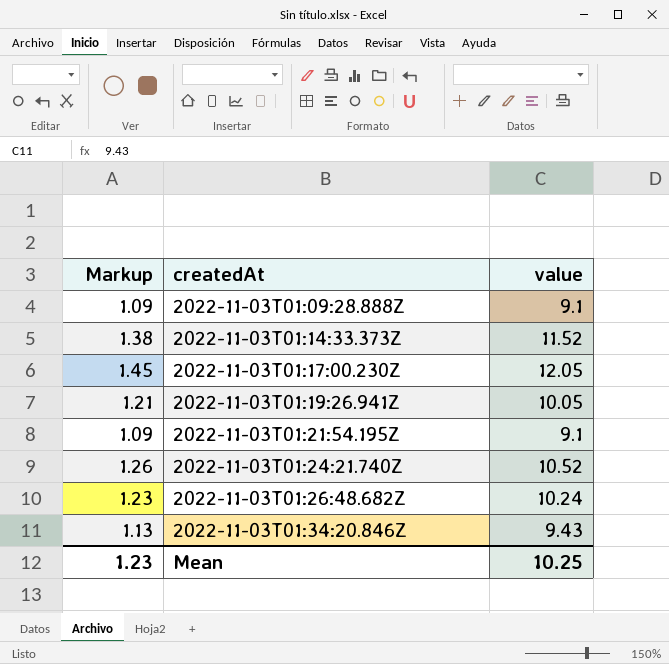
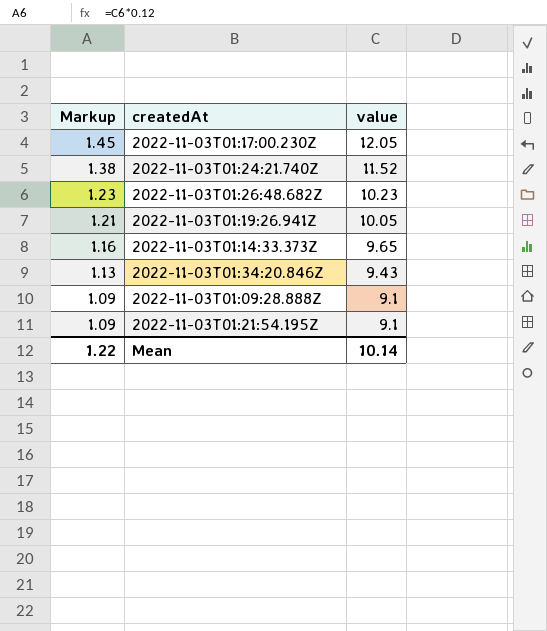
row order: createdAt ascending -> Markup descending
2022-11-03T01:24:21.740Z | Markup: 1.26 -> 1.38
2022-11-03T01:24:21.740Z | value: 10.52 -> 11.52
2022-11-03T01:26:48.682Z | value: 10.24 -> 10.23
2022-11-03T01:14:33.373Z | Markup: 1.38 -> 1.16
2022-11-03T01:14:33.373Z | value: 11.52 -> 9.65
Mean | Markup: 1.23 -> 1.22
Mean | value: 10.25 -> 10.14

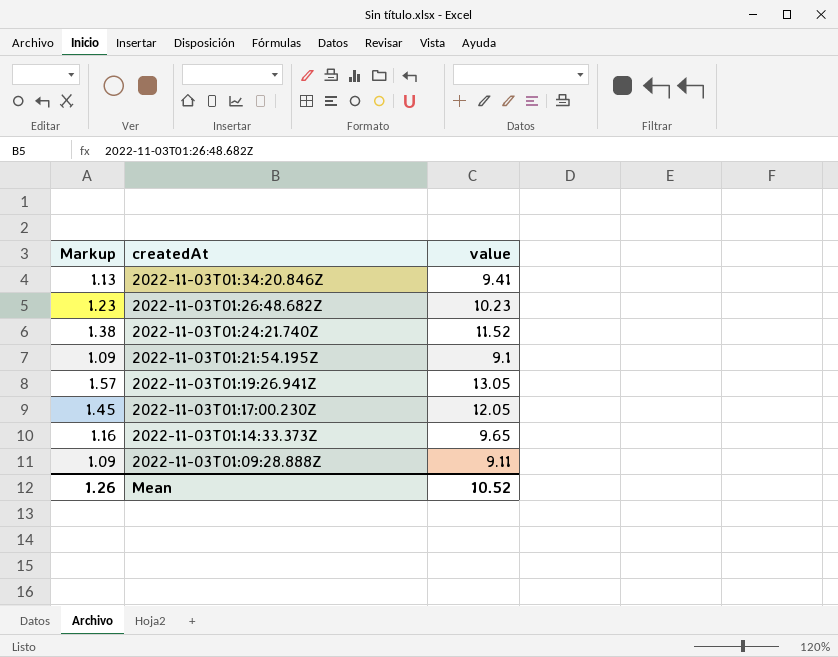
row order: Markup descending -> createdAt descending
2022-11-03T01:34:20.846Z | value: 9.43 -> 9.41
2022-11-03T01:19:26.941Z | Markup: 1.21 -> 1.57
2022-11-03T01:19:26.941Z | value: 10.05 -> 13.05
2022-11-03T01:09:28.888Z | value: 9.1 -> 9.11
Mean | Markup: 1.22 -> 1.26
Mean | value: 10.14 -> 10.52

